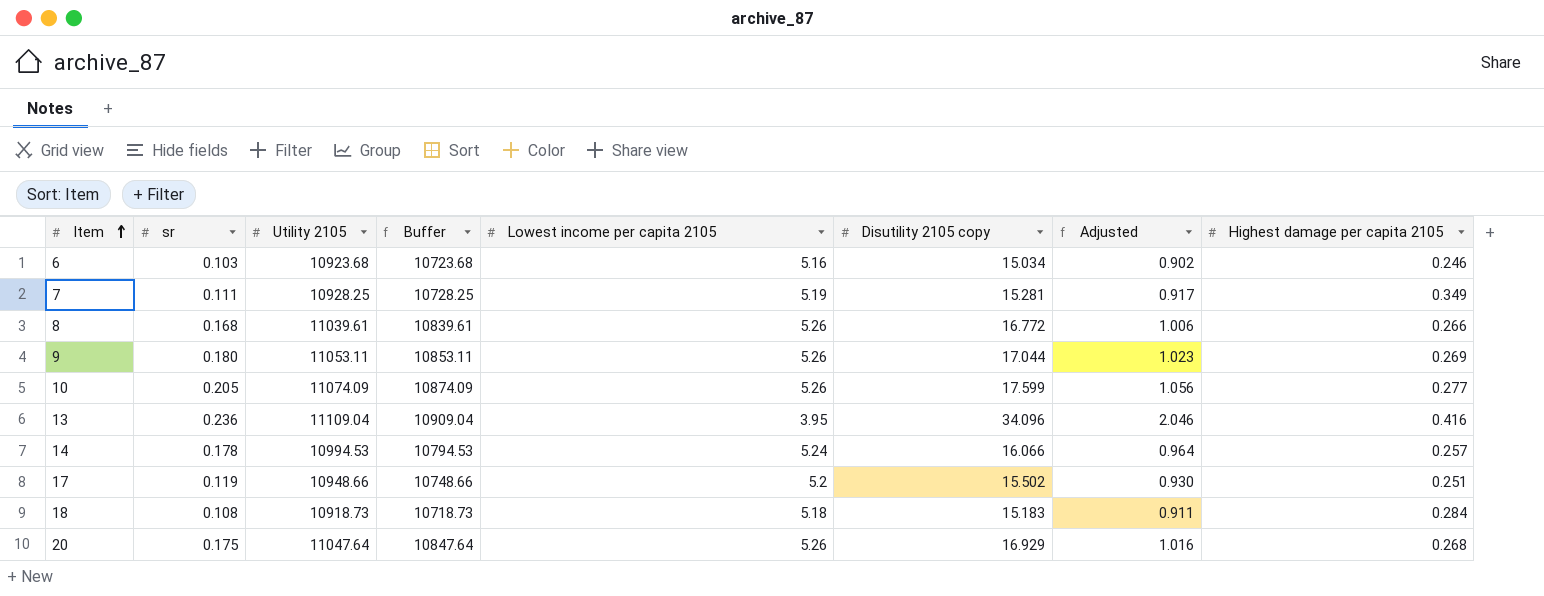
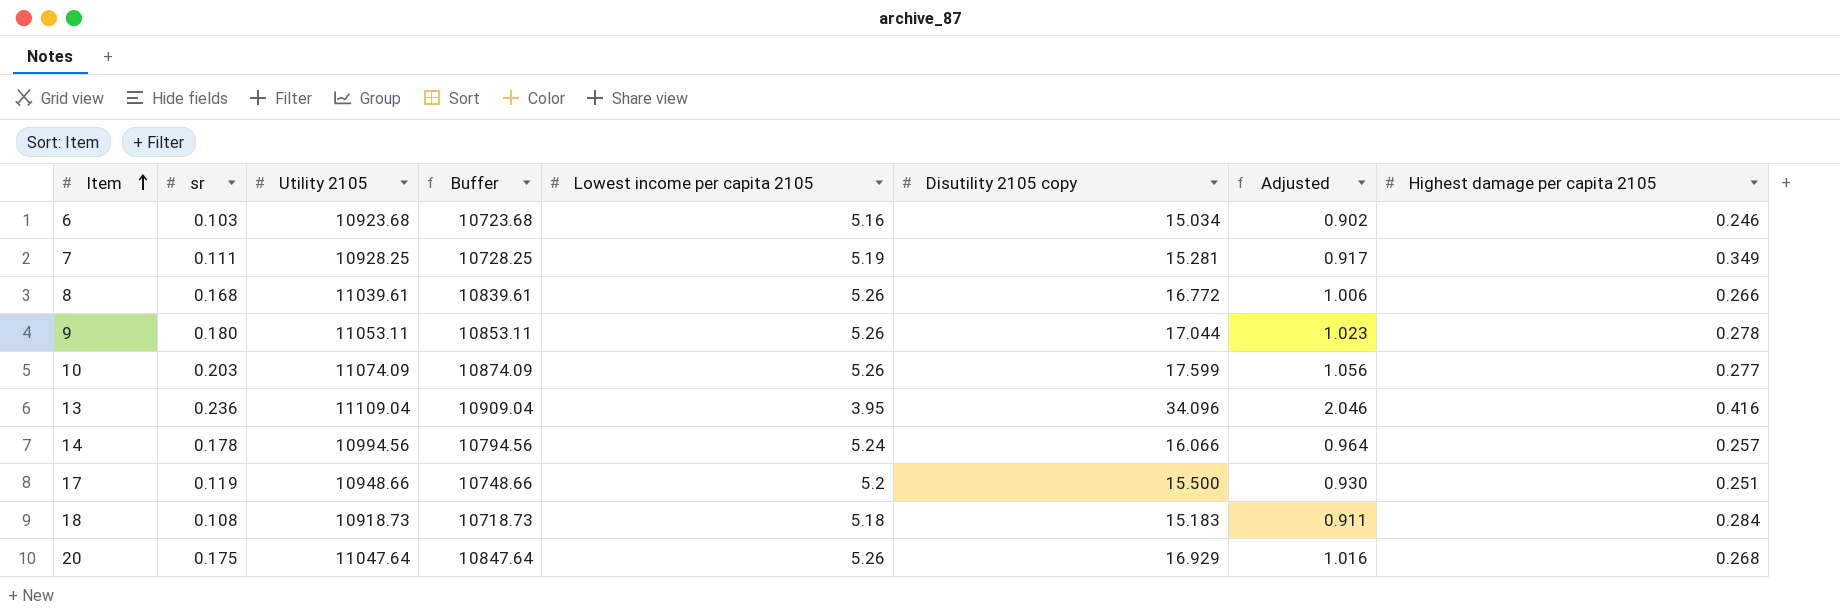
9 | Highest damage per capita 2105: 0.269 -> 0.278
10 | sr: 0.205 -> 0.203
14 | Utility 2105: 10994.53 -> 10994.56
14 | Buffer: 10794.53 -> 10794.56
17 | Disutility 2105 copy: 15.502 -> 15.500

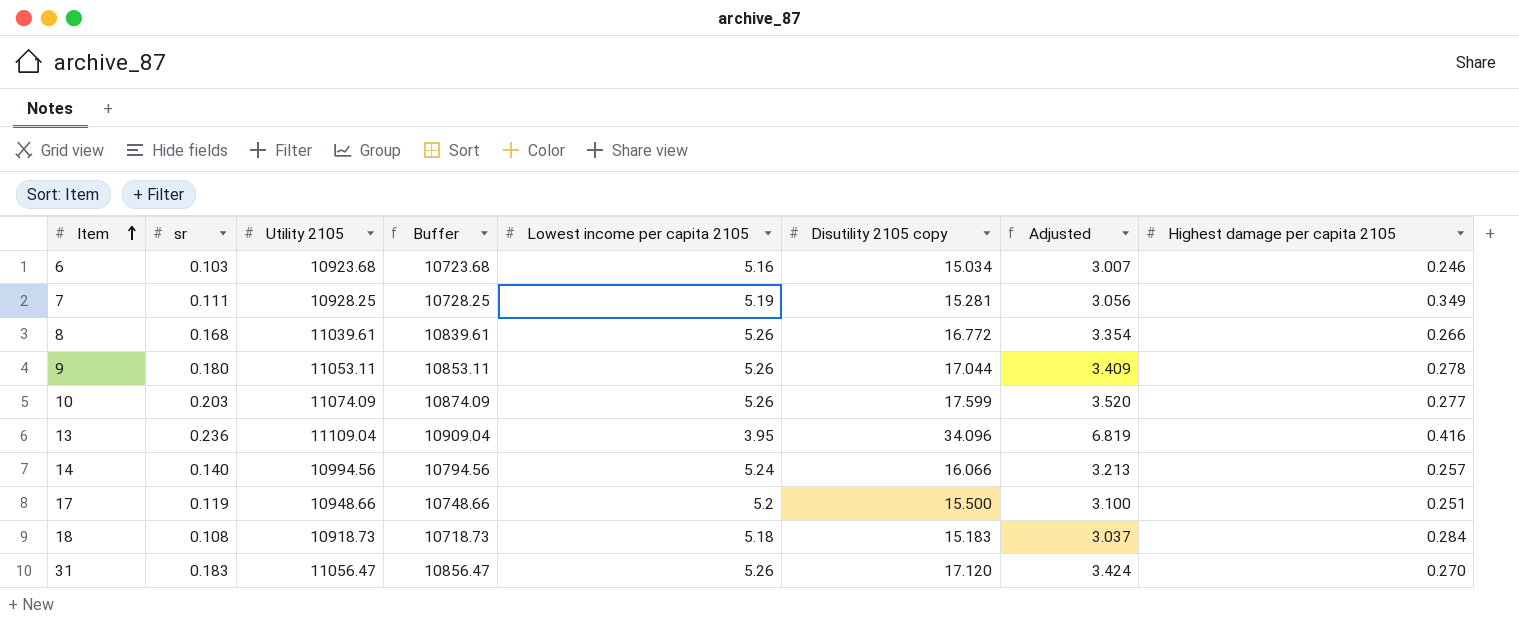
column Adjusted | formula: [Disutility 2105 copy] * 0.06 -> [Disutility 2105 copy] * 0.2
row 20: 0.175 | 11047.64 | 10847.64 | 5.26 | 16.929 | 1.016 | 0.268 -> none
14 | sr: 0.178 -> 0.140
row 31: none -> 0.183 | 11056.47 | 10856.47 | 5.26 | 17.120 | 3.424 | 0.270

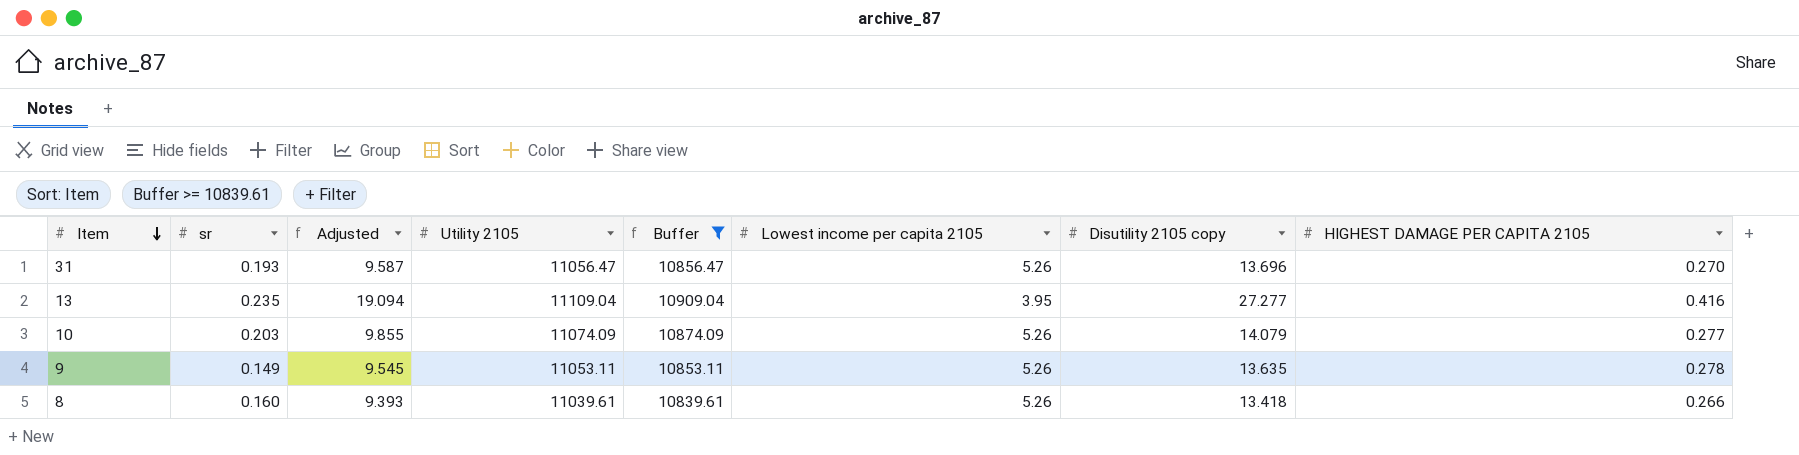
filter: none -> Buffer >= 10839.61
row order: Item ascending -> Item descending
column Adjusted | formula: [Disutility 2105 copy] * 0.2 -> [Disutility 2105 copy] * 0.7
column Adjusted | position: 7 -> 3
column name: Highest damage per capita 2105 -> HIGHEST DAMAGE PER CAPITA 2105
31 | sr: 0.183 -> 0.193
31 | Disutility 2105 copy: 17.120 -> 13.696
13 | sr: 0.236 -> 0.235
13 | Disutility 2105 copy: 34.096 -> 27.277
10 | Disutility 2105 copy: 17.599 -> 14.079
9 | sr: 0.180 -> 0.149
9 | Disutility 2105 copy: 17.044 -> 13.635
8 | sr: 0.168 -> 0.160
8 | Disutility 2105 copy: 16.772 -> 13.418

